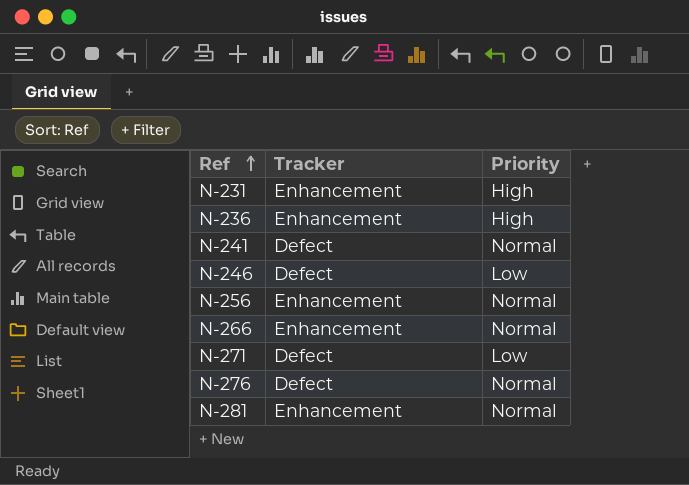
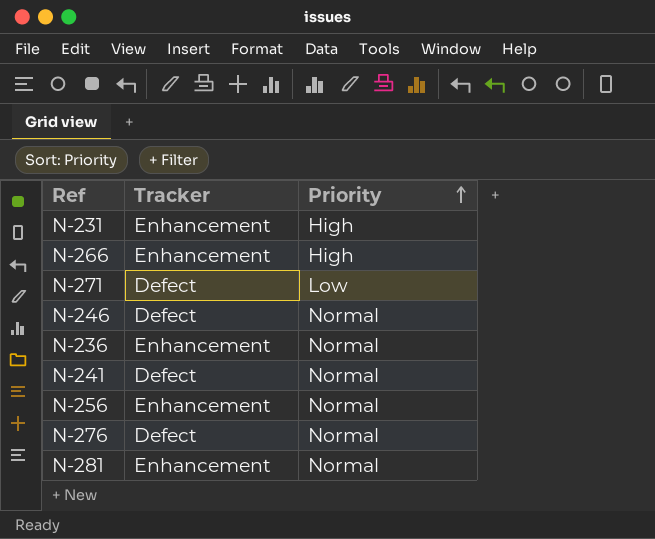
row order: Ref ascending -> Priority ascending
N-266 | Priority: Normal -> High
N-246 | Priority: Low -> Normal
N-236 | Priority: High -> Normal

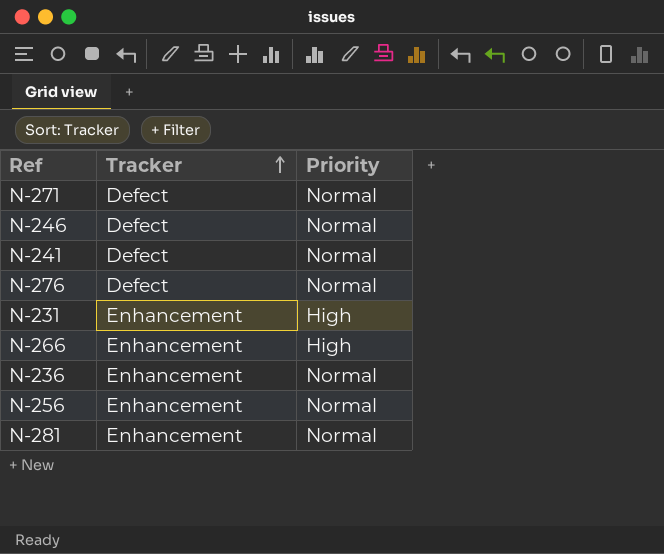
row order: Priority ascending -> Tracker ascending
N-271 | Priority: Low -> Normal

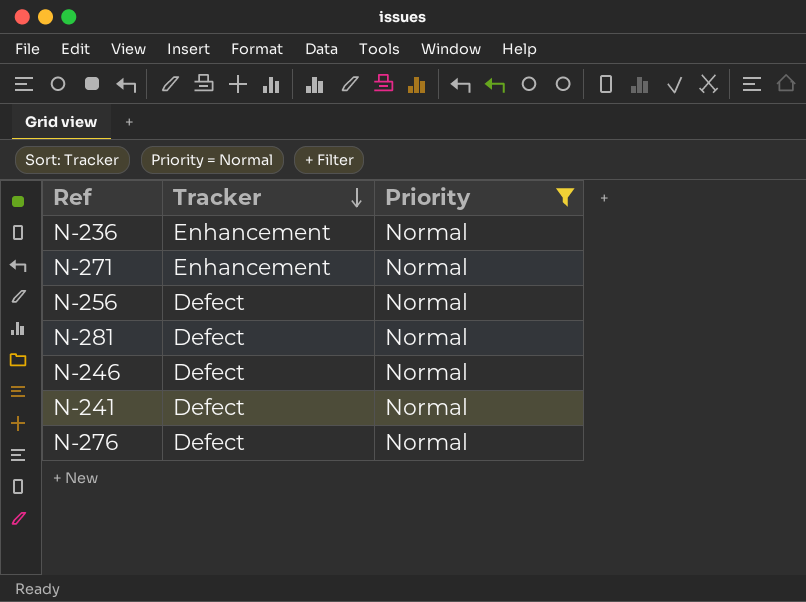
filter: none -> Priority = Normal
row order: Tracker ascending -> Tracker descending
N-271 | Tracker: Defect -> Enhancement
N-256 | Tracker: Enhancement -> Defect
N-281 | Tracker: Enhancement -> Defect

